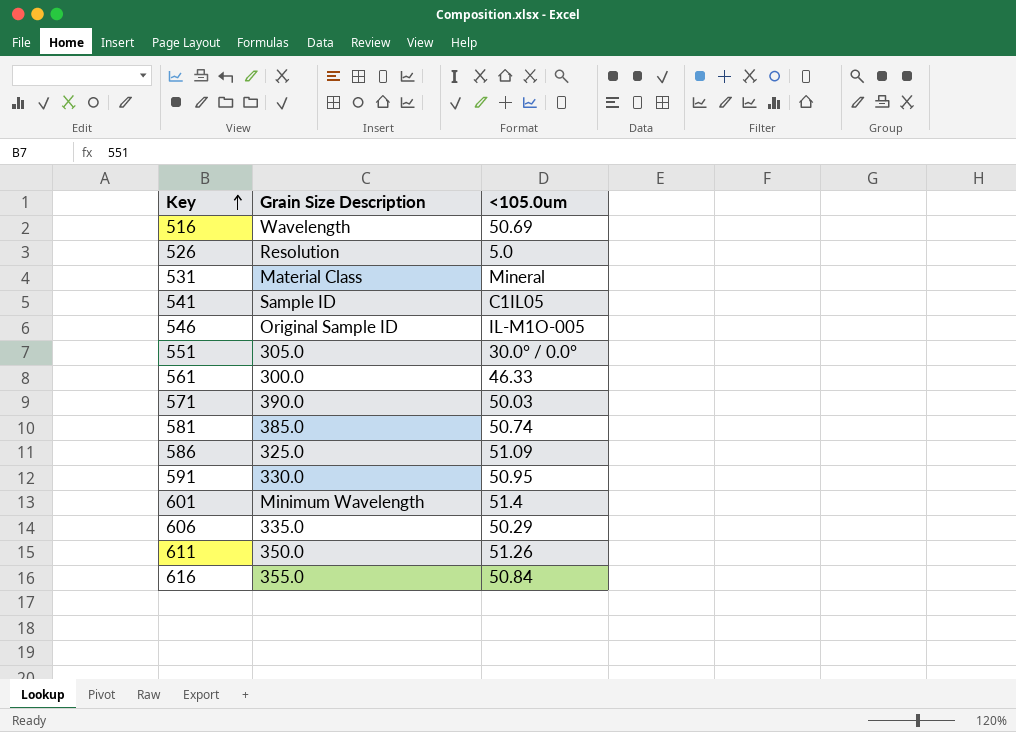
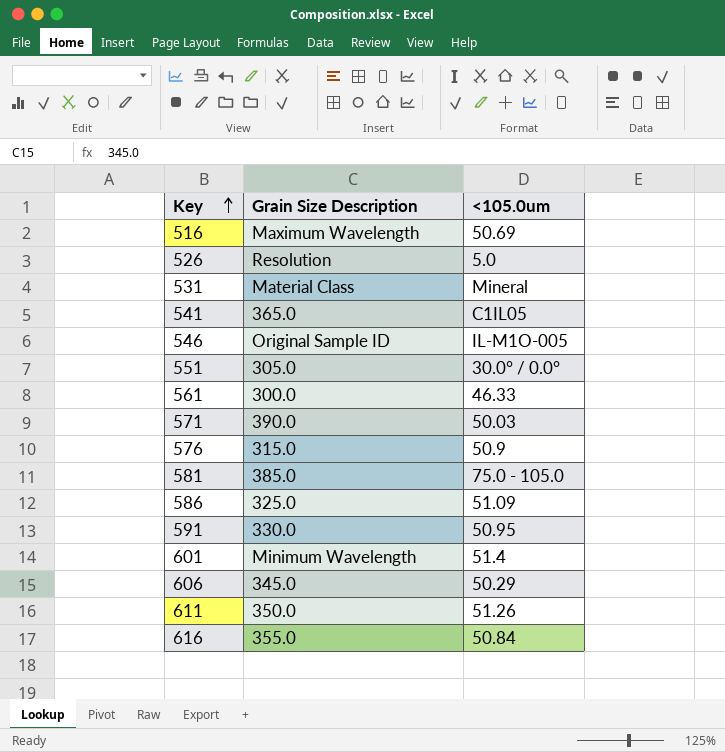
516 | Grain Size Description: Wavelength -> Maximum Wavelength
541 | Grain Size Description: Sample ID -> 365.0
row 576: none -> 315.0 | 50.9
581 | <105.0um: 50.74 -> 75.0 - 105.0
606 | Grain Size Description: 335.0 -> 345.0

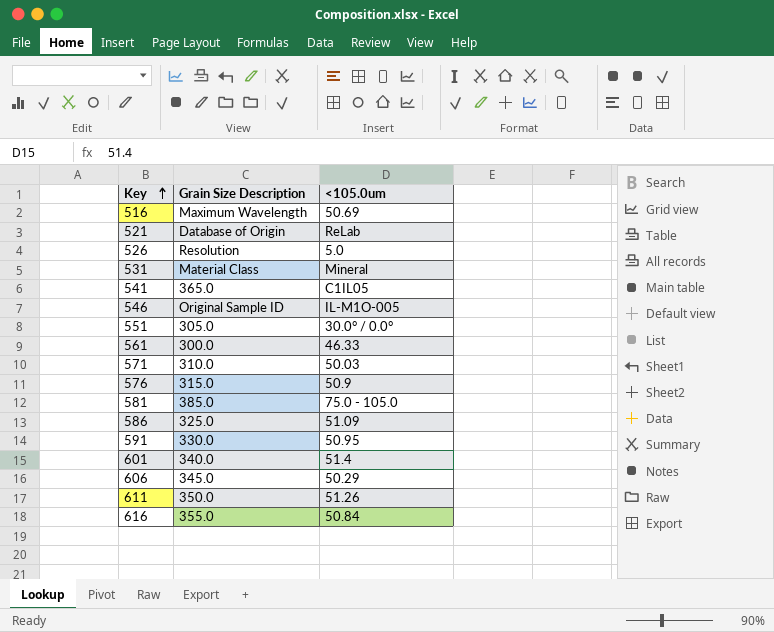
row 521: none -> Database of Origin | ReLab
571 | Grain Size Description: 390.0 -> 310.0
601 | Grain Size Description: Minimum Wavelength -> 340.0

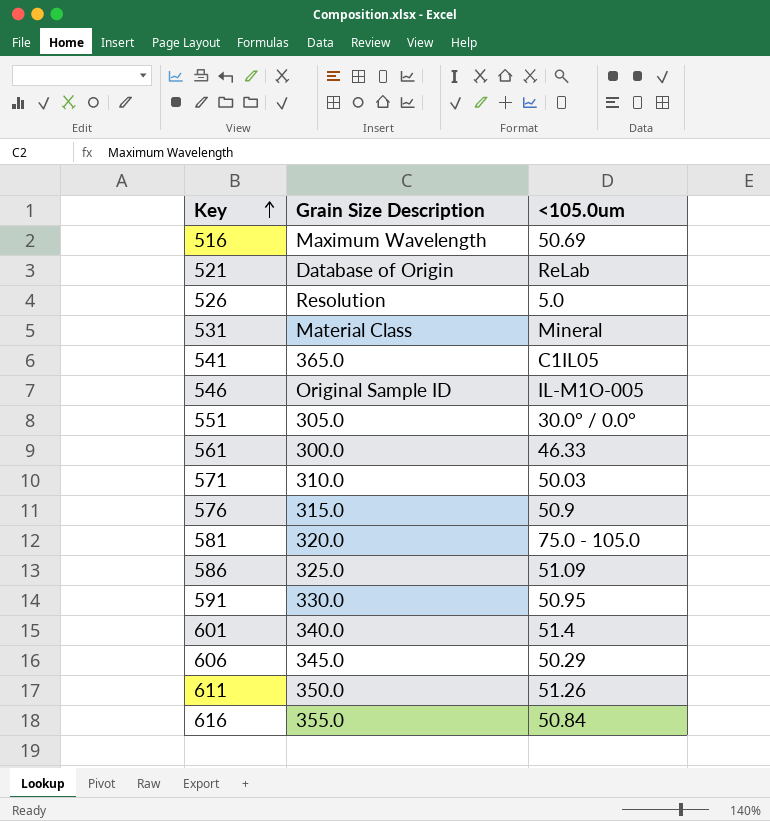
581 | Grain Size Description: 385.0 -> 320.0

